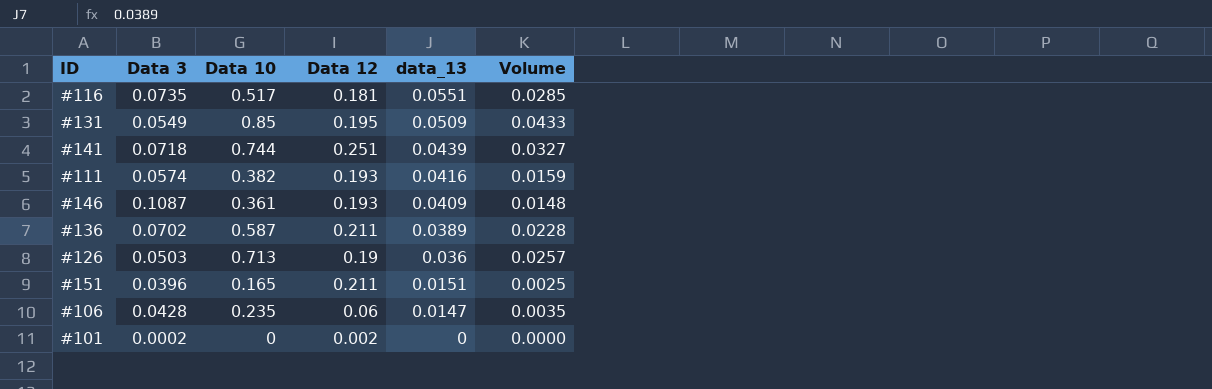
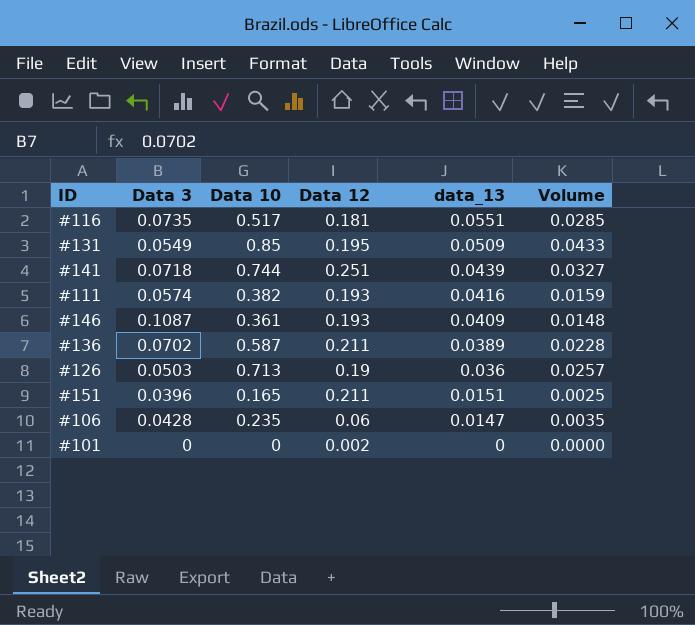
#101 | Data 3: 0.0002 -> 0

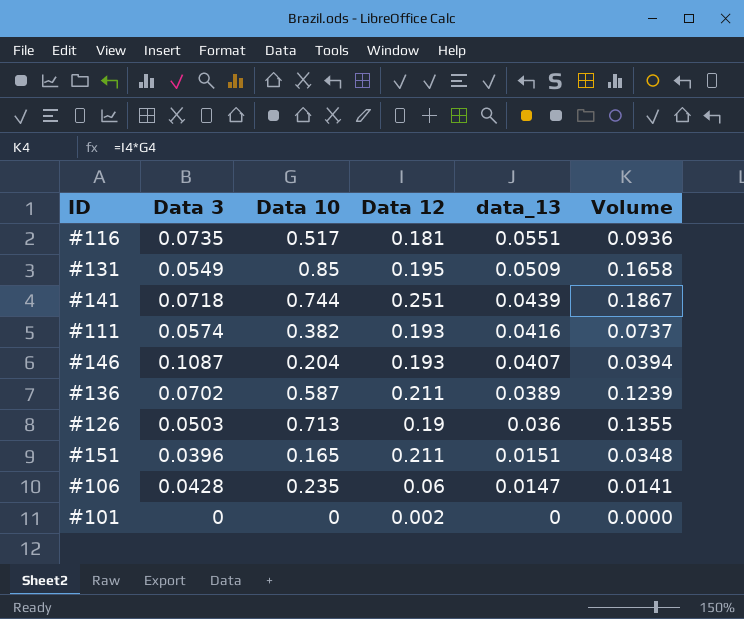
column Volume | formula: [Data 10] * [data_13] -> [Data 10] * [Data 12]
#146 | Data 10: 0.361 -> 0.204
#146 | data_13: 0.0409 -> 0.0407

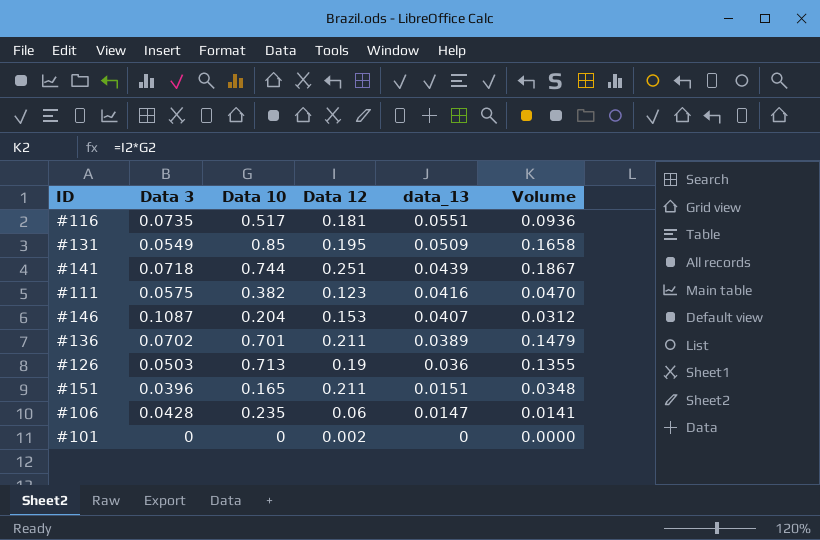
#111 | Data 3: 0.0574 -> 0.0575
#111 | Data 12: 0.193 -> 0.123
#111 | Volume: 0.0737 -> 0.0470
#146 | Data 12: 0.193 -> 0.153
#146 | Volume: 0.0394 -> 0.0312
#136 | Data 10: 0.587 -> 0.701
#136 | Volume: 0.1239 -> 0.1479

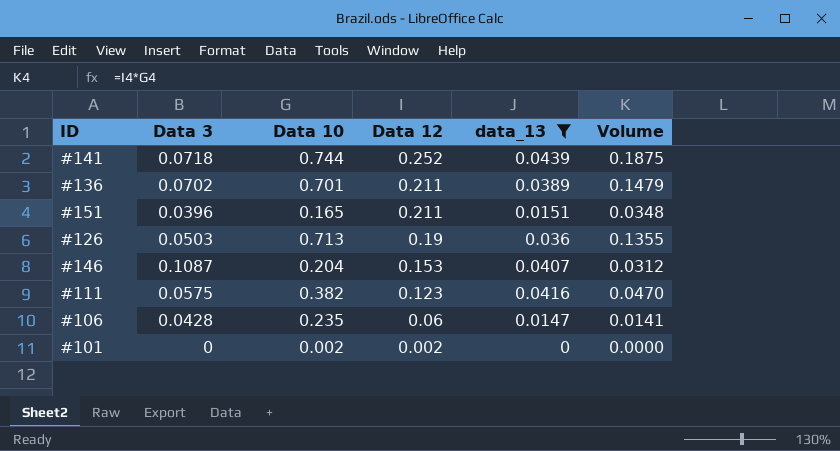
filter: none -> data_13 <= 0.0439
row order: data_13 descending -> Data 12 descending
#141 | Data 12: 0.251 -> 0.252
#141 | Volume: 0.1867 -> 0.1875
#101 | Data 10: 0 -> 0.002

